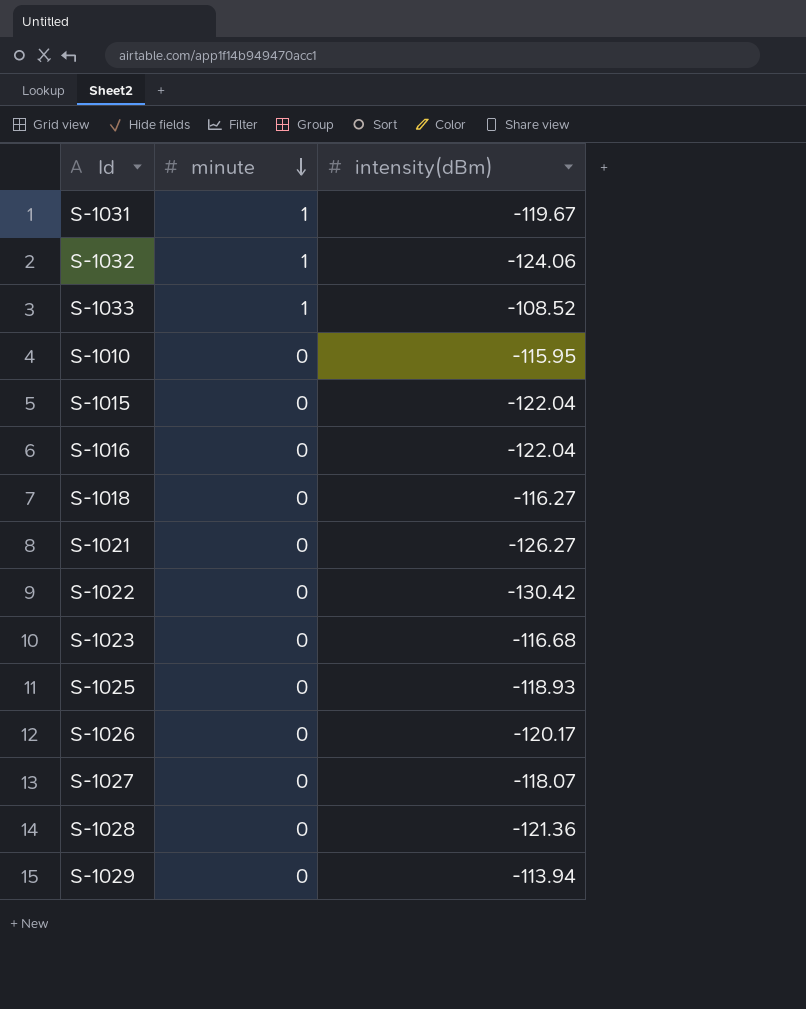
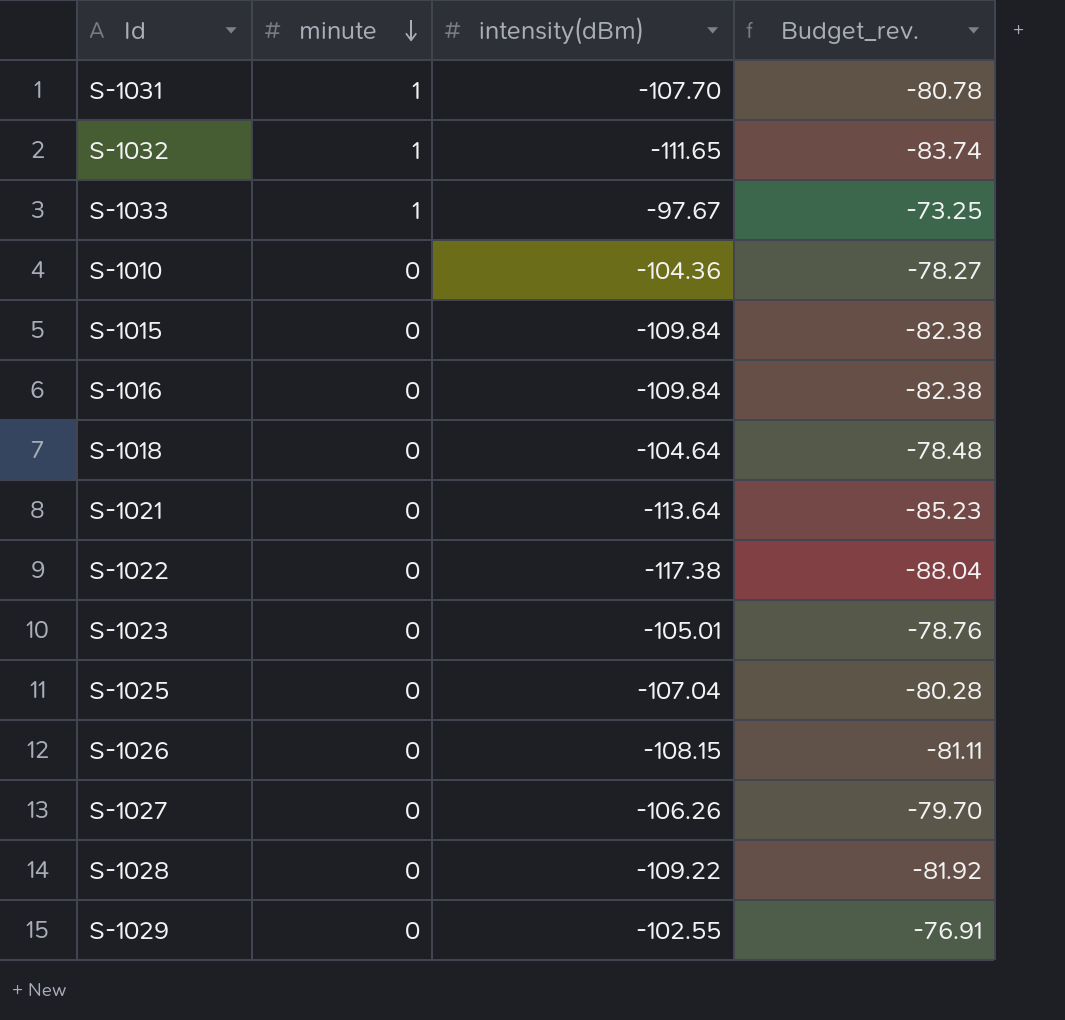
column Budget_rev. | formula: none -> [intensity(dBm)] * 0.75
S-1031 | intensity(dBm): -119.67 -> -107.70
S-1032 | intensity(dBm): -124.06 -> -111.65
S-1033 | intensity(dBm): -108.52 -> -97.67
S-1010 | intensity(dBm): -115.95 -> -104.36
S-1015 | intensity(dBm): -122.04 -> -109.84
S-1016 | intensity(dBm): -122.04 -> -109.84
S-1018 | intensity(dBm): -116.27 -> -104.64
S-1021 | intensity(dBm): -126.27 -> -113.64
S-1022 | intensity(dBm): -130.42 -> -117.38
S-1023 | intensity(dBm): -116.68 -> -105.01
S-1025 | intensity(dBm): -118.93 -> -107.04
S-1026 | intensity(dBm): -120.17 -> -108.15
S-1027 | intensity(dBm): -118.07 -> -106.26
S-1028 | intensity(dBm): -121.36 -> -109.22
S-1029 | intensity(dBm): -113.94 -> -102.55

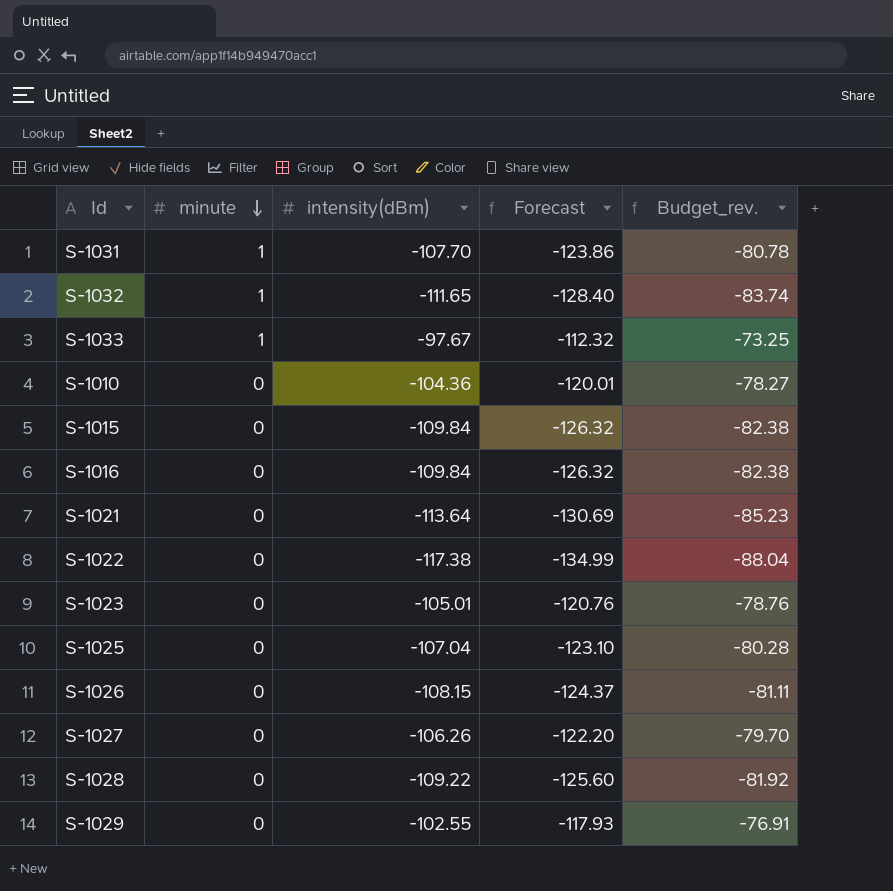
column Forecast | formula: none -> [intensity(dBm)] * 1.15
row S-1018: 0 | -104.64 | -78.48 -> none

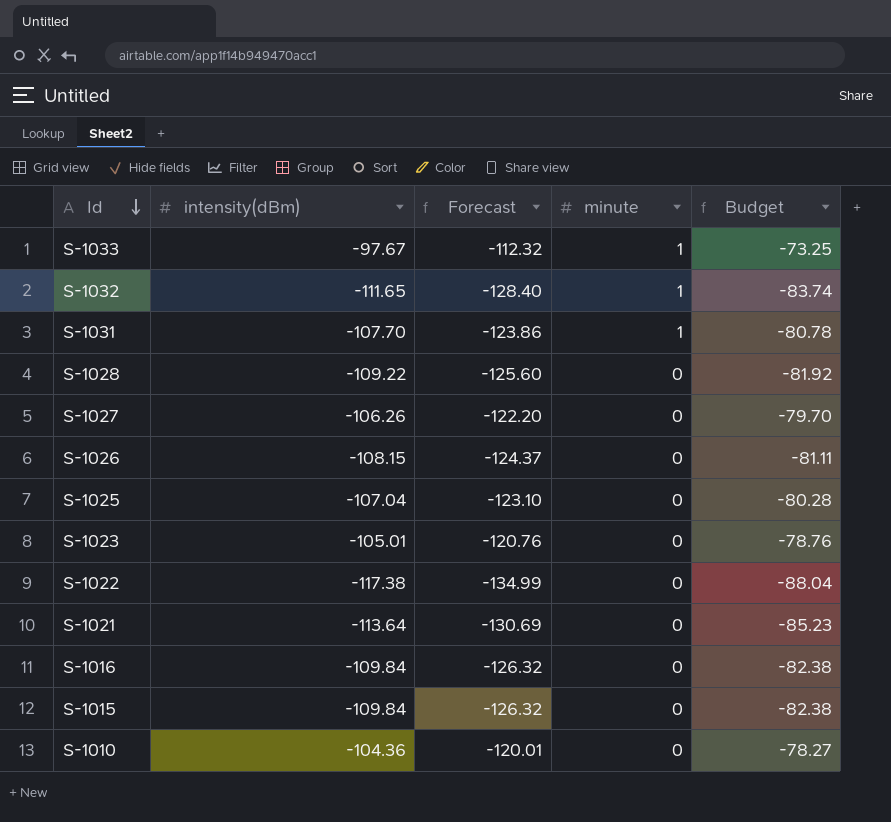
row order: minute descending -> Id descending
column minute | position: 2 -> 4
column name: Budget_rev. -> Budget
row S-1029: 0 | -102.55 | -117.93 | -76.91 -> none

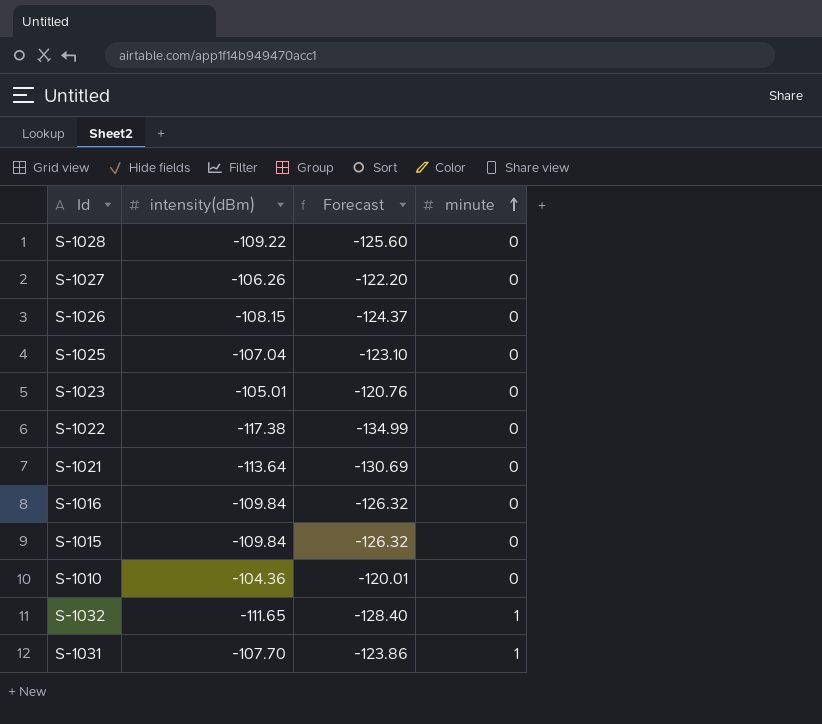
row order: Id descending -> minute ascending
column Budget | formula: [intensity(dBm)] * 0.75 -> none
row S-1033: -97.67 | -112.32 | 1 | -73.25 -> none

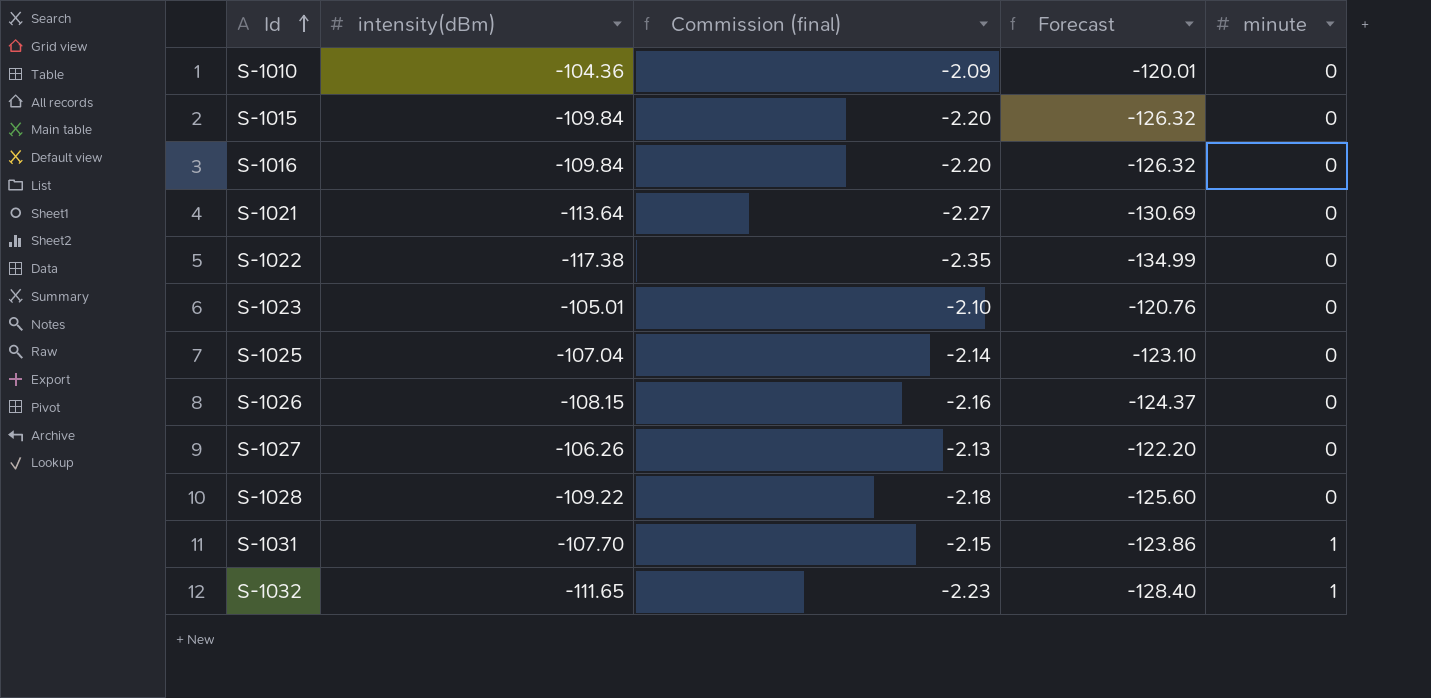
row order: minute ascending -> Id ascending
column Commission (final) | formula: none -> [intensity(dBm)] * 0.02

